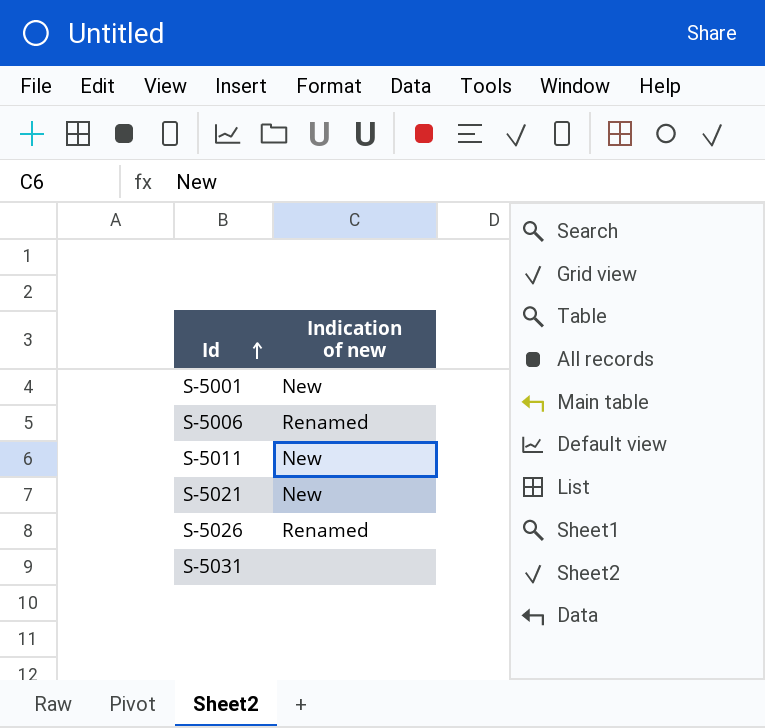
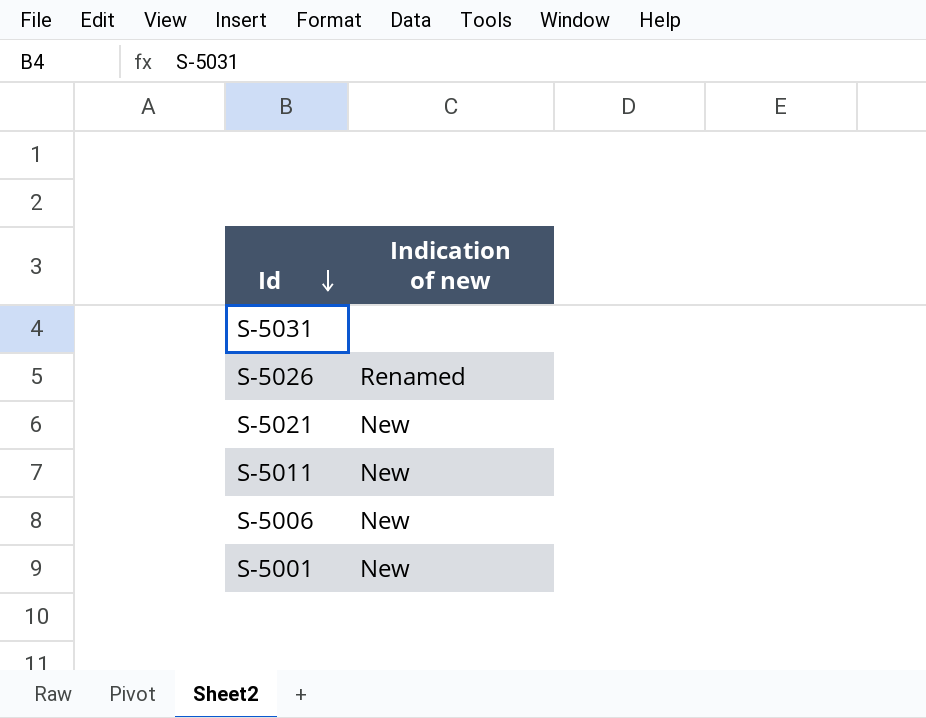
row order: Id ascending -> Id descending
S-5006 | Indication of new: Renamed -> New

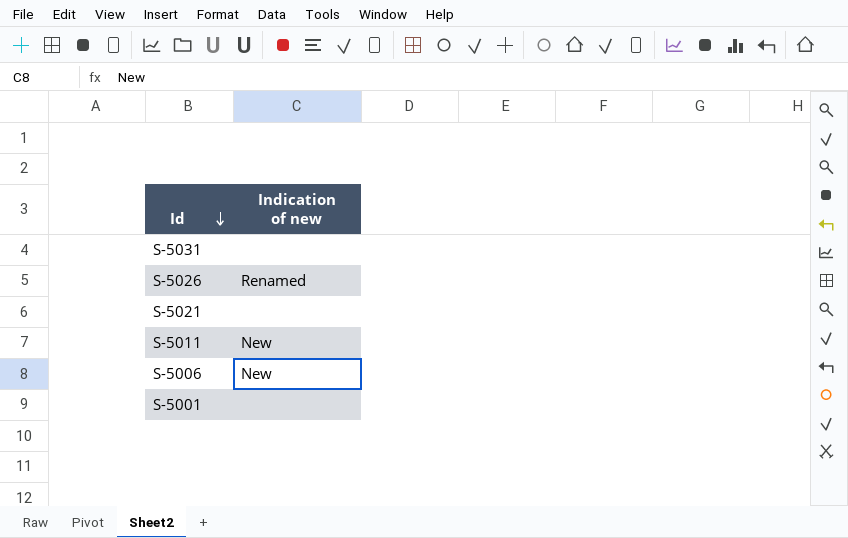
S-5021 | Indication of new: New -> none
S-5001 | Indication of new: New -> none

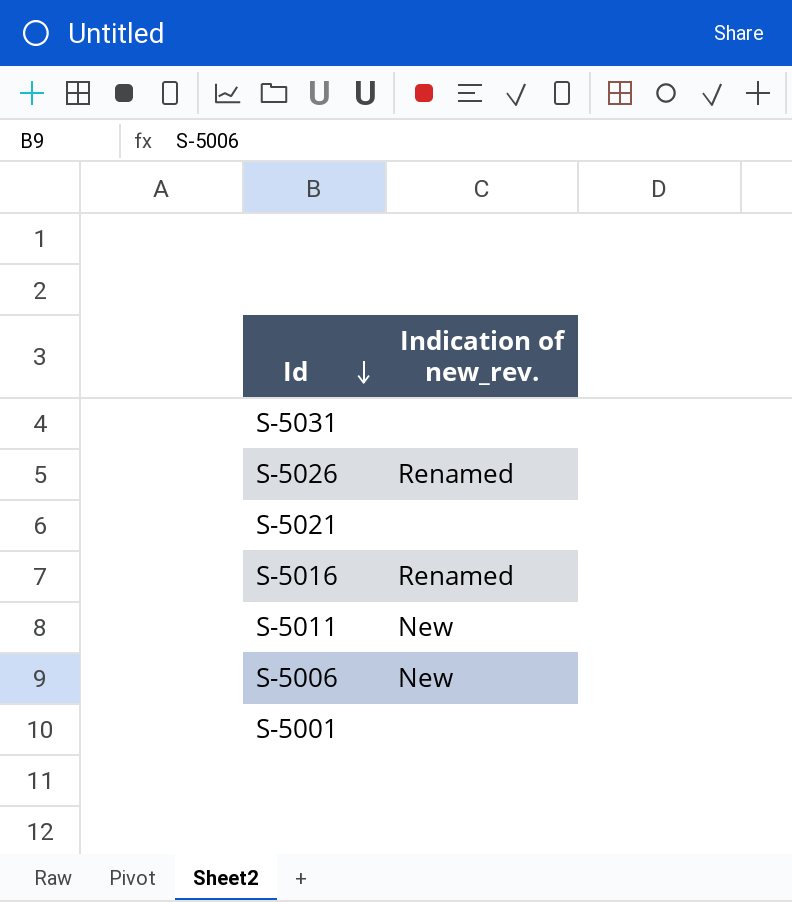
column name: Indication of new -> Indication of new_rev.
row S-5016: none -> Renamed

